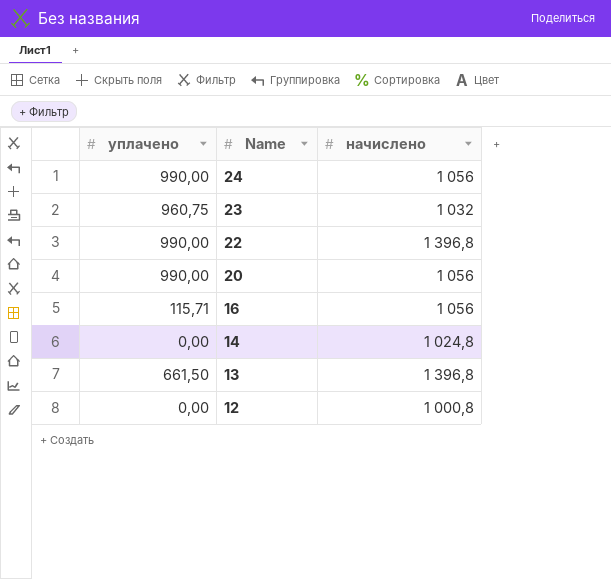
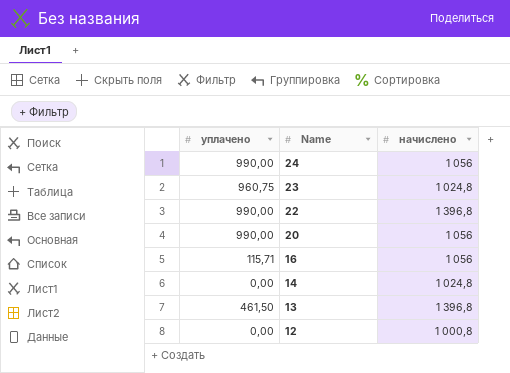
23 | начислено: 1 032 -> 1 024,8
13 | уплачено: 661,50 -> 461,50

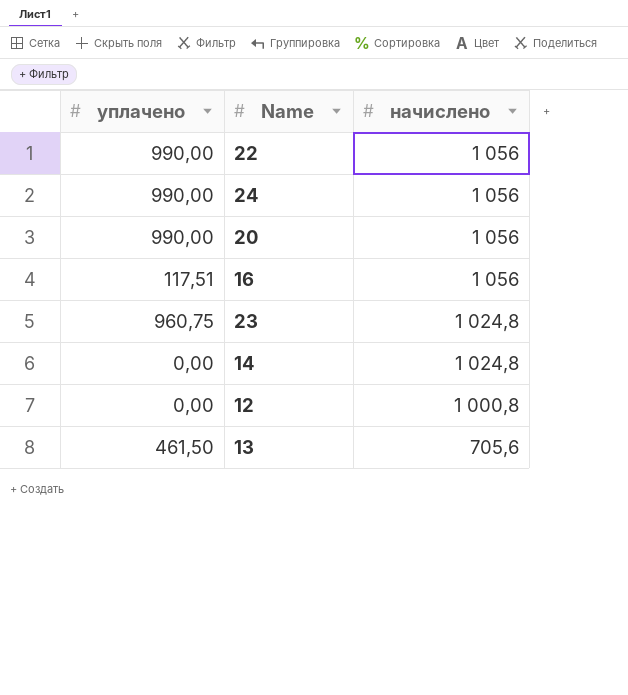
row order: Name descending -> начислено descending
22 | начислено: 1 396,8 -> 1 056
16 | уплачено: 115,71 -> 117,51
13 | начислено: 1 396,8 -> 705,6

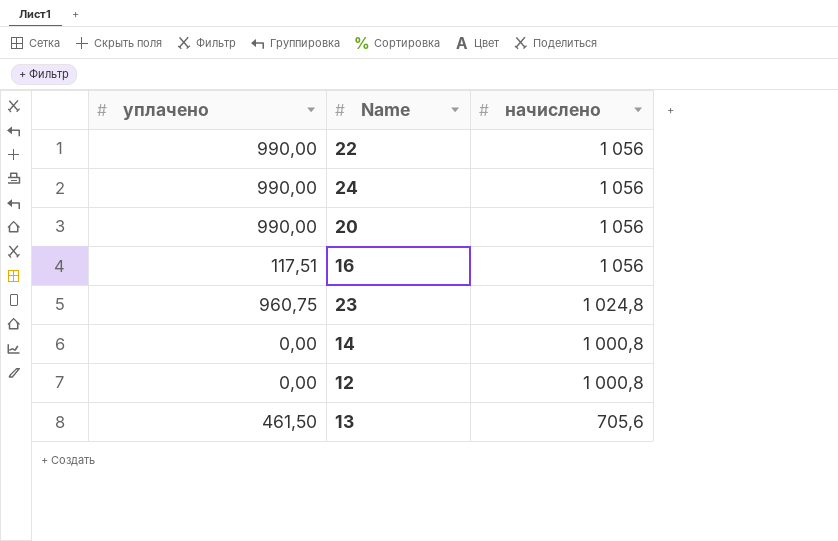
14 | начислено: 1 024,8 -> 1 000,8

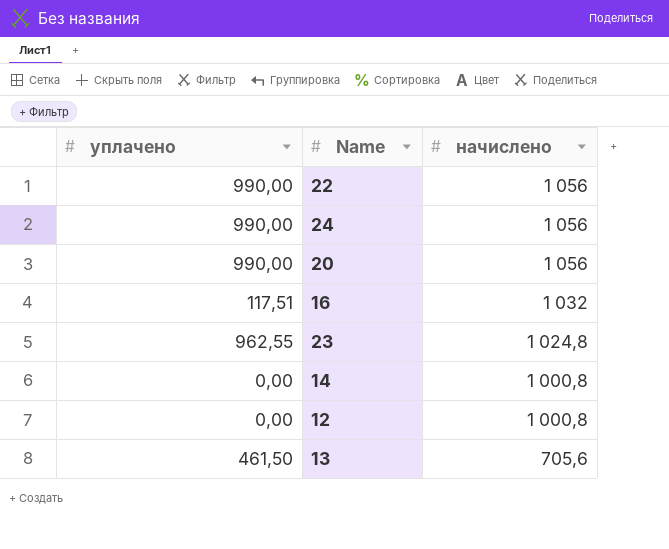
16 | начислено: 1 056 -> 1 032
23 | уплачено: 960,75 -> 962,55

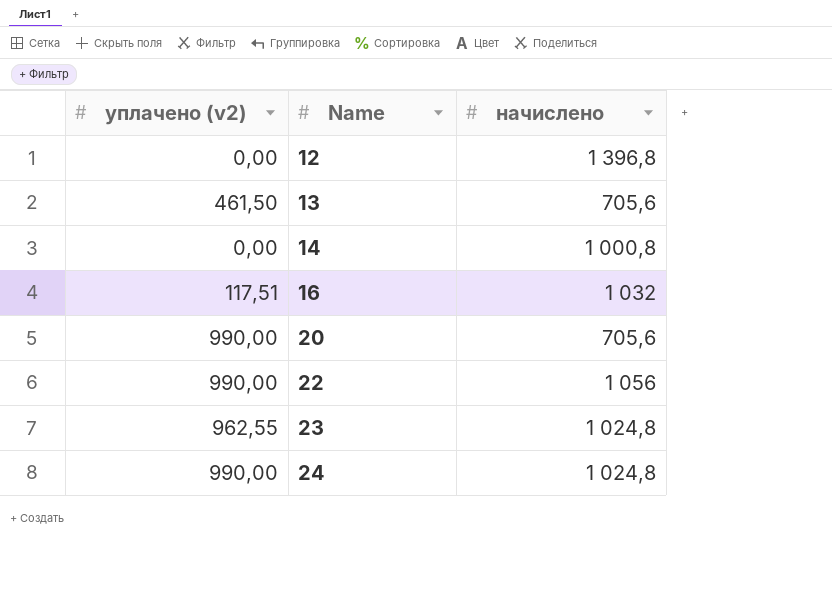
row order: начислено descending -> Name ascending
column name: уплачено -> уплачено (v2)
12 | начислено: 1 000,8 -> 1 396,8
20 | начислено: 1 056 -> 705,6
24 | начислено: 1 056 -> 1 024,8

